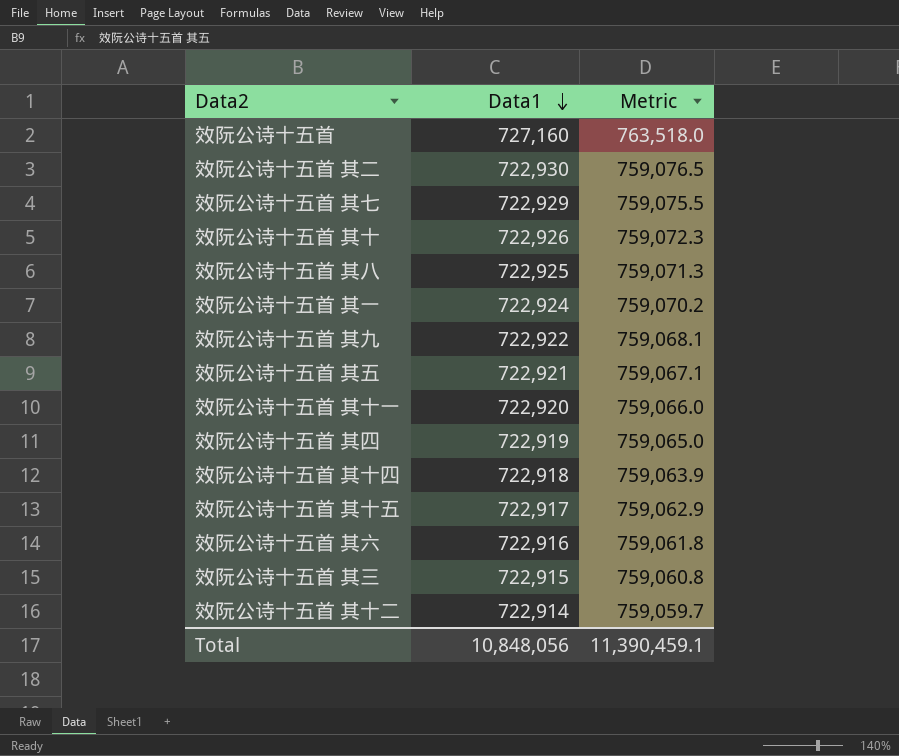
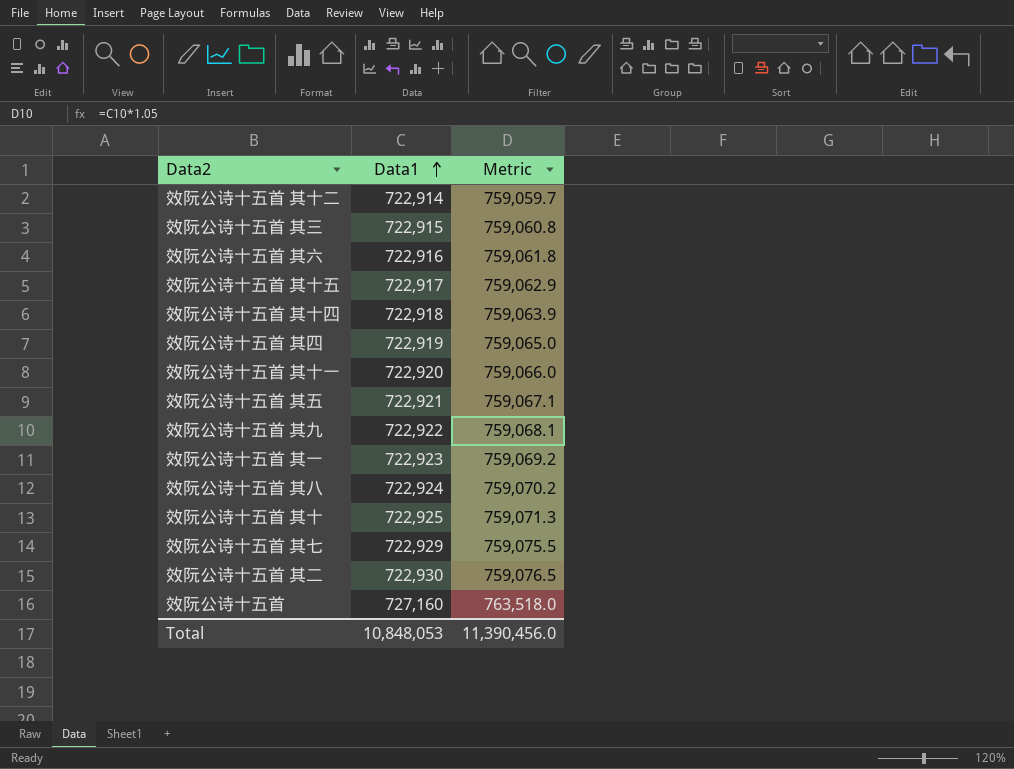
row order: Data1 descending -> Data1 ascending
效阮公诗十五首 其一 | Data1: 722,924 -> 722,923
效阮公诗十五首 其一 | Metric: 759,070.2 -> 759,069.2
效阮公诗十五首 其八 | Data1: 722,925 -> 722,924
效阮公诗十五首 其八 | Metric: 759,071.3 -> 759,070.2
效阮公诗十五首 其十 | Data1: 722,926 -> 722,925
效阮公诗十五首 其十 | Metric: 759,072.3 -> 759,071.3
Total | Data1: 10,848,056 -> 10,848,053
Total | Metric: 11,390,459.1 -> 11,390,456.0

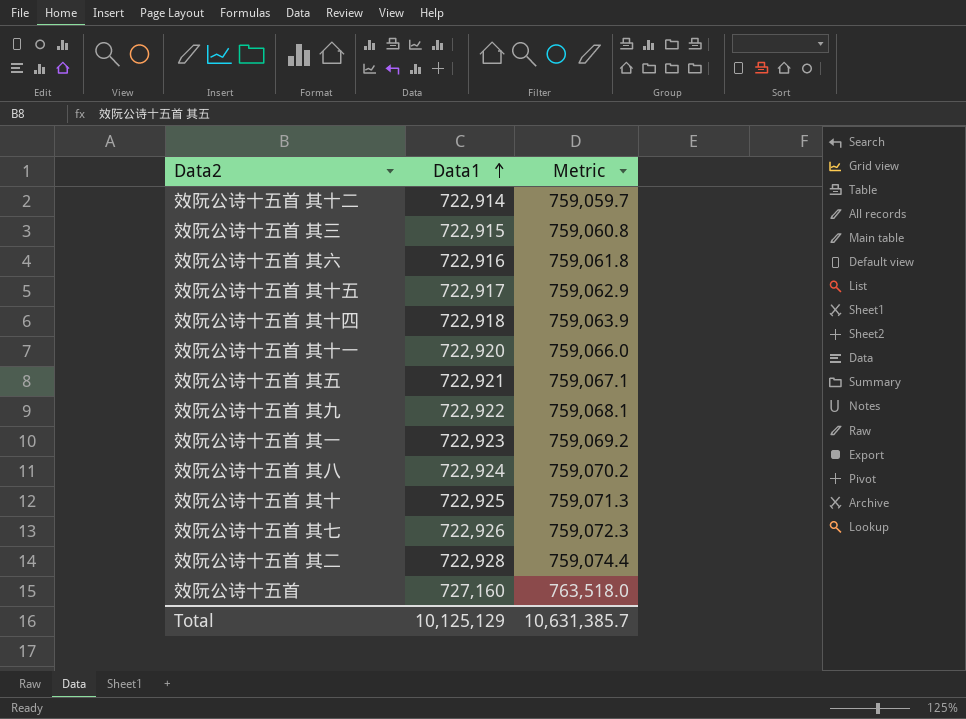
row 效阮公诗十五首 其四: 722,919 | 759,065.0 -> none
效阮公诗十五首 其七 | Data1: 722,929 -> 722,926
效阮公诗十五首 其七 | Metric: 759,075.5 -> 759,072.3
效阮公诗十五首 其二 | Data1: 722,930 -> 722,928
效阮公诗十五首 其二 | Metric: 759,076.5 -> 759,074.4
Total | Data1: 10,848,053 -> 10,125,129
Total | Metric: 11,390,456.0 -> 10,631,385.7

